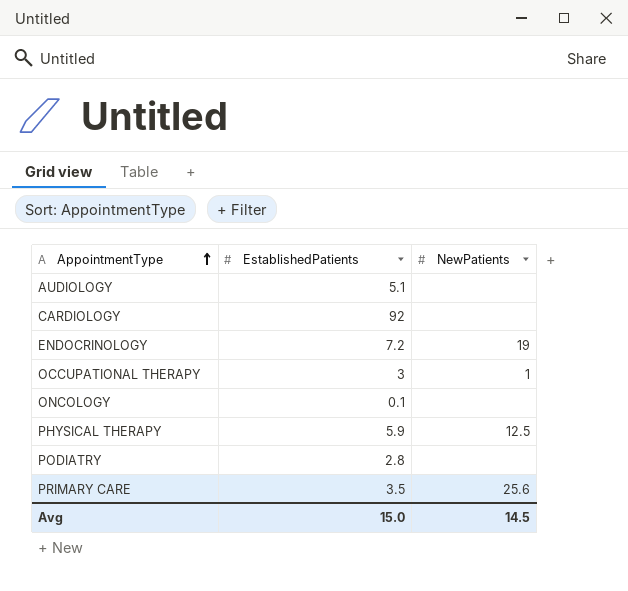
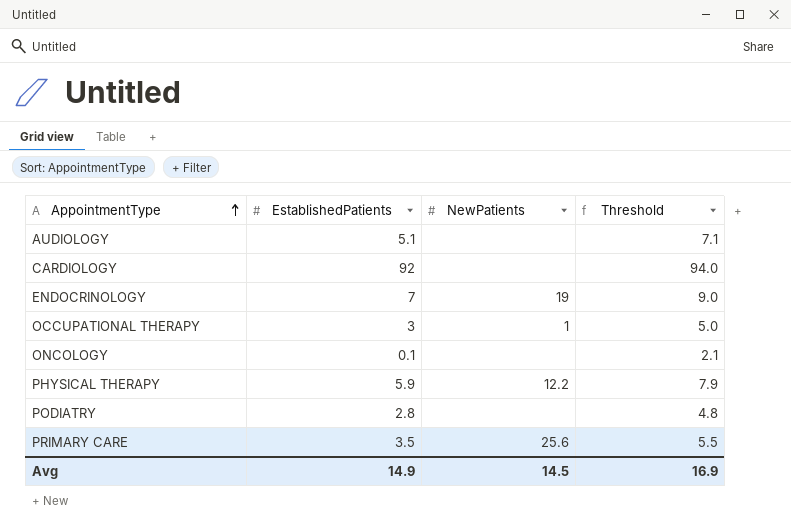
column Threshold | formula: none -> [EstablishedPatients] + 2
ENDOCRINOLOGY | EstablishedPatients: 7.2 -> 7
PHYSICAL THERAPY | NewPatients: 12.5 -> 12.2
Avg | EstablishedPatients: 15.0 -> 14.9

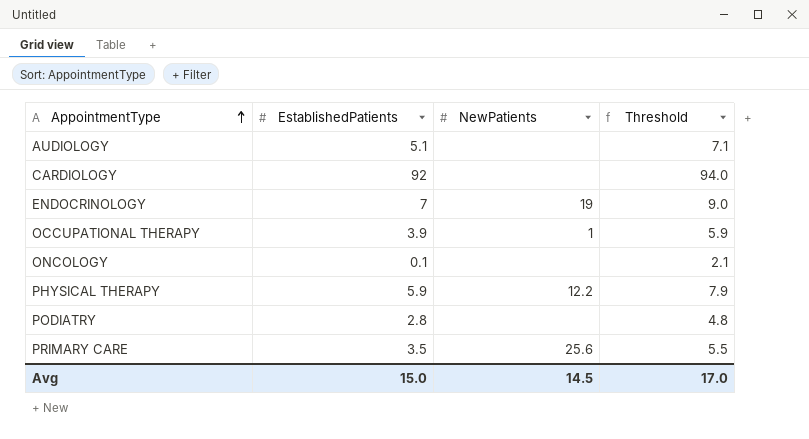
OCCUPATIONAL THERAPY | EstablishedPatients: 3 -> 3.9
OCCUPATIONAL THERAPY | Threshold: 5.0 -> 5.9
Avg | EstablishedPatients: 14.9 -> 15.0
Avg | Threshold: 16.9 -> 17.0

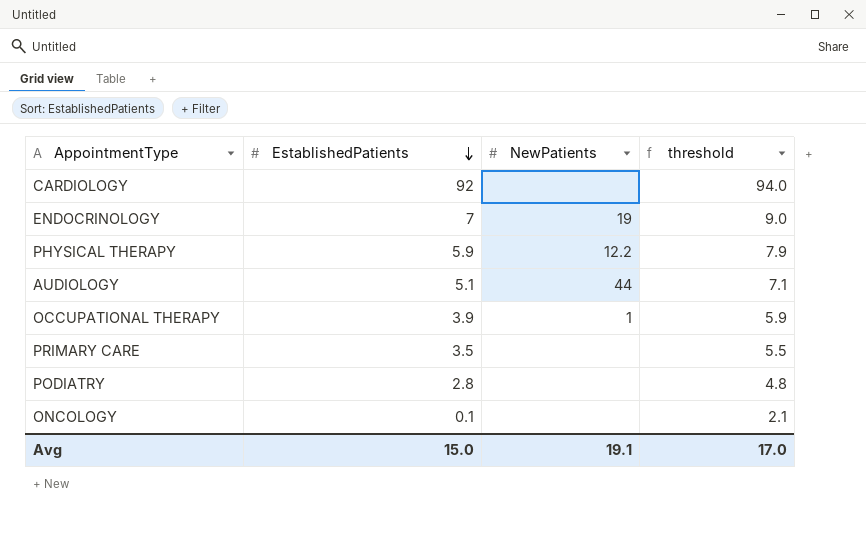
row order: AppointmentType ascending -> EstablishedPatients descending
column name: Threshold -> threshold
AUDIOLOGY | NewPatients: none -> 44
PRIMARY CARE | NewPatients: 25.6 -> none
Avg | NewPatients: 14.5 -> 19.1

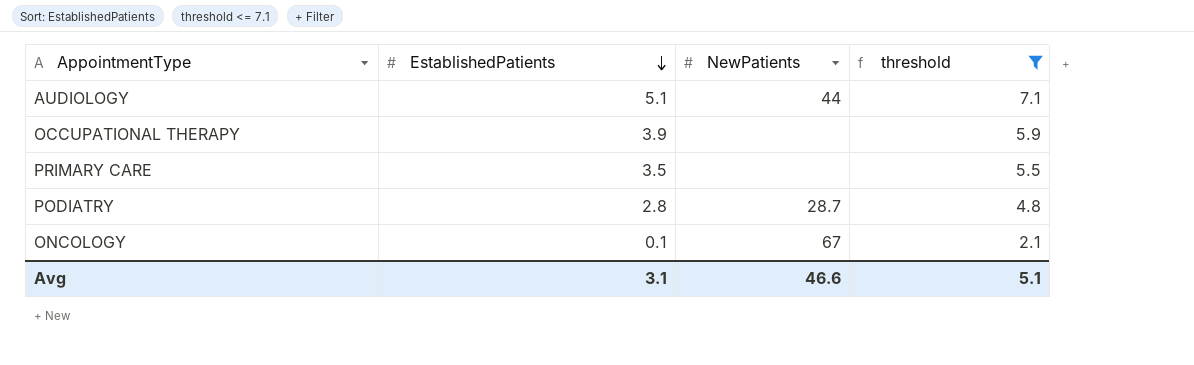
filter: none -> threshold <= 7.1
OCCUPATIONAL THERAPY | NewPatients: 1 -> none
PODIATRY | NewPatients: none -> 28.7
ONCOLOGY | NewPatients: none -> 67
Avg | EstablishedPatients: 15.0 -> 3.1
Avg | NewPatients: 19.1 -> 46.6
Avg | threshold: 17.0 -> 5.1

